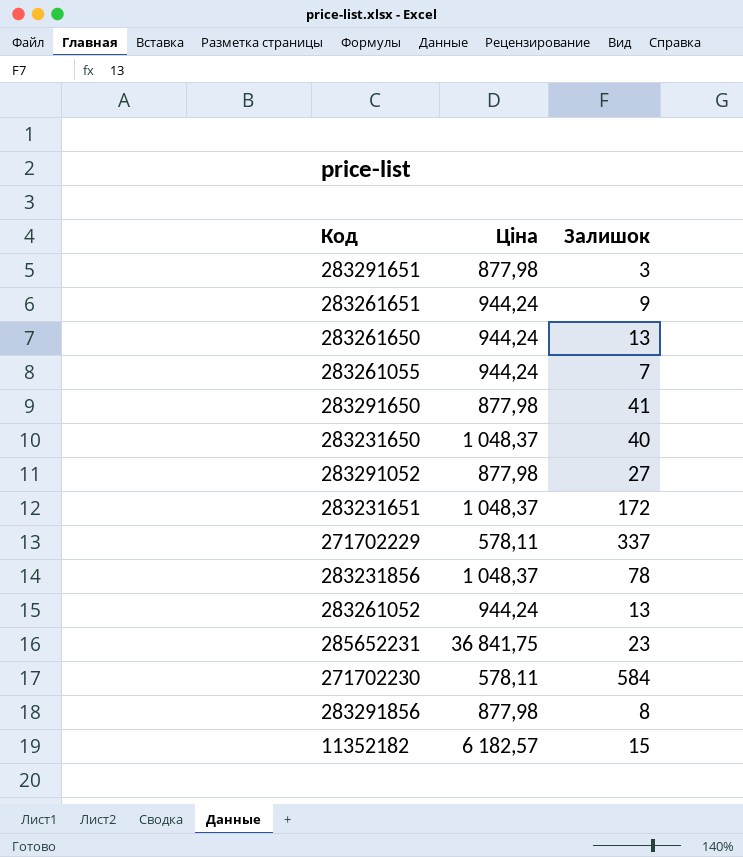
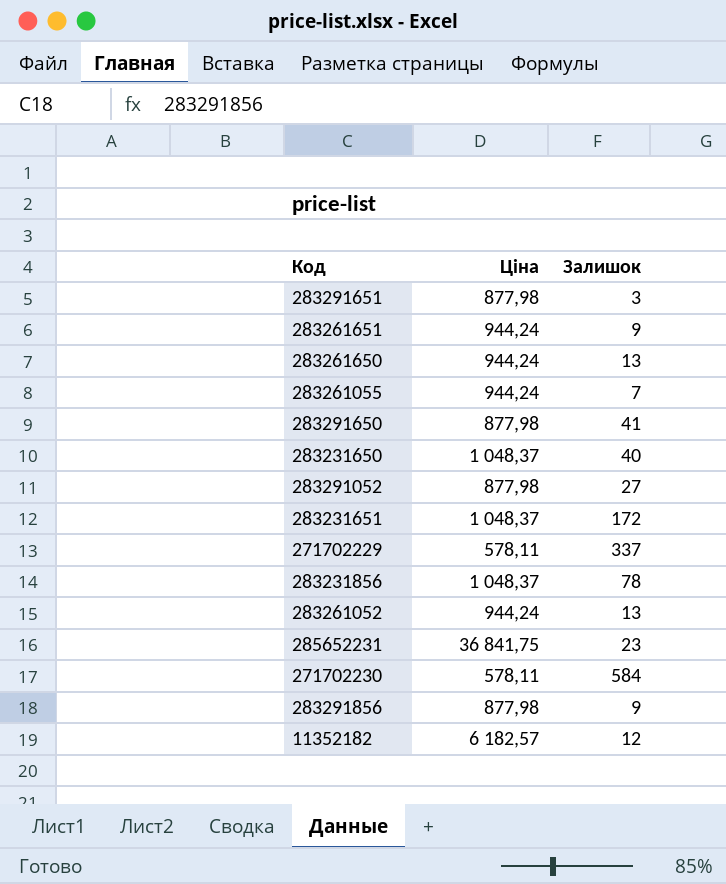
283291856 | Залишок: 8 -> 9
11352182 | Залишок: 15 -> 12

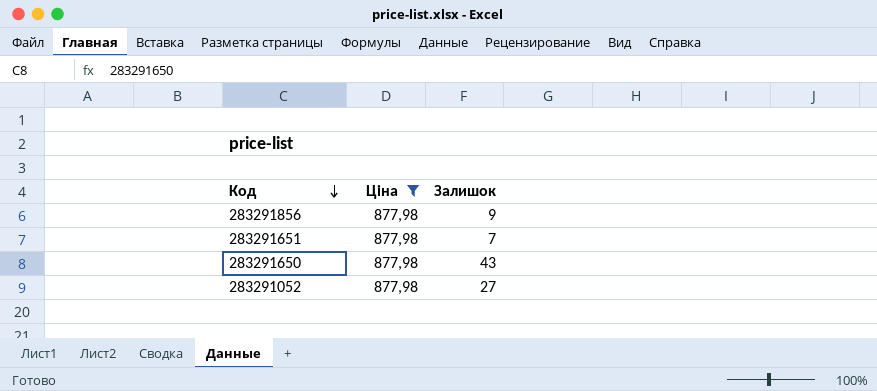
filter: none -> Ціна = 877,98
row order: none -> Код descending
283291651 | Залишок: 3 -> 7
283291650 | Залишок: 41 -> 43

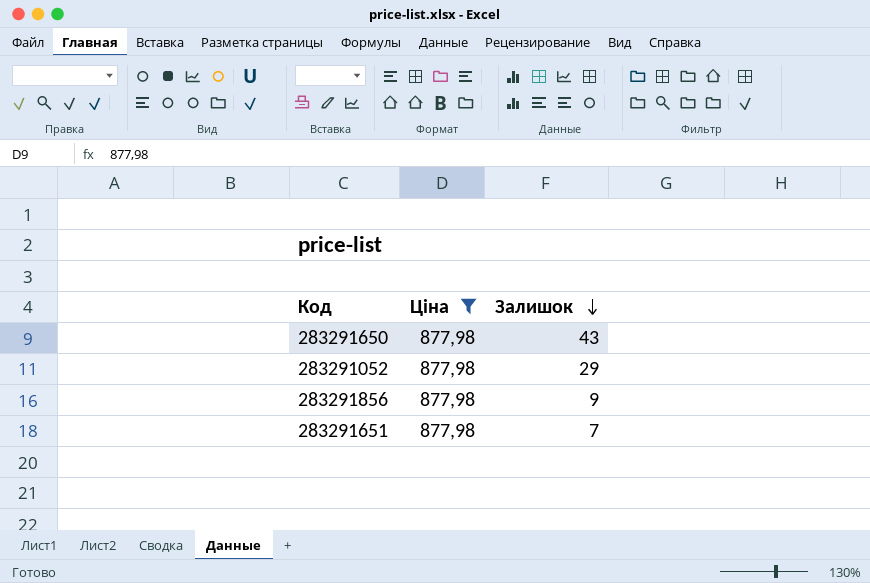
row order: Код descending -> Залишок descending
283291052 | Залишок: 27 -> 29

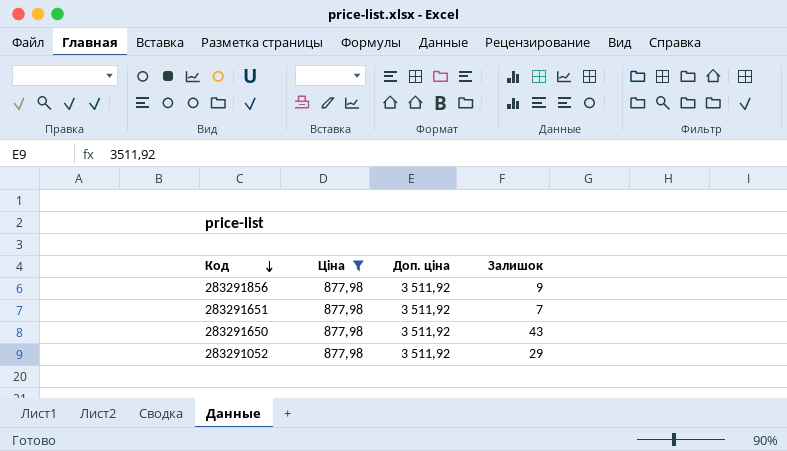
row order: Залишок descending -> Код descending
column Доп. ціна | position: none -> 3

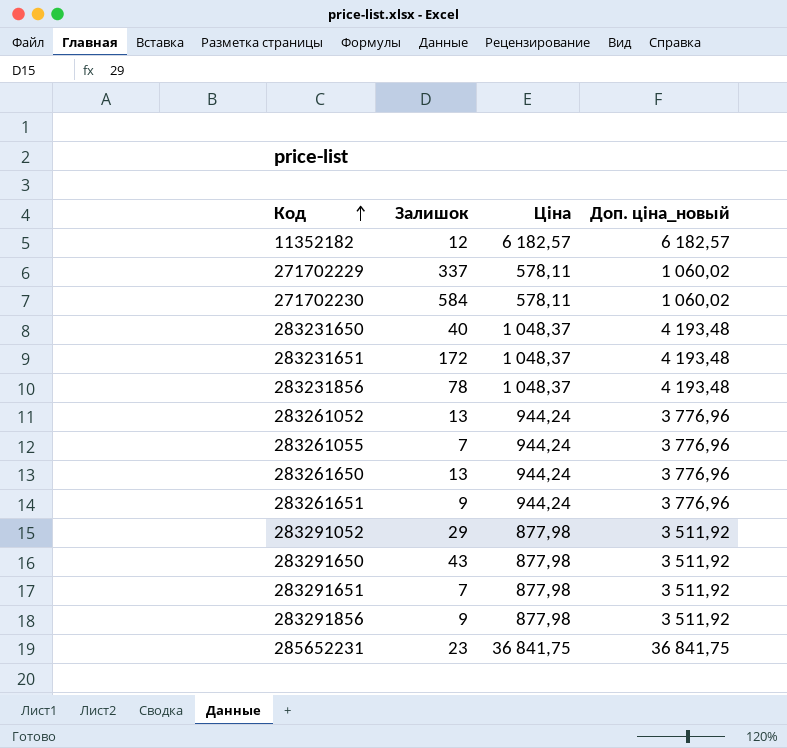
filter: Ціна = 877,98 -> none
row order: Код descending -> Код ascending
column Залишок | position: 4 -> 2
column name: Доп. ціна -> Доп. ціна_новый

